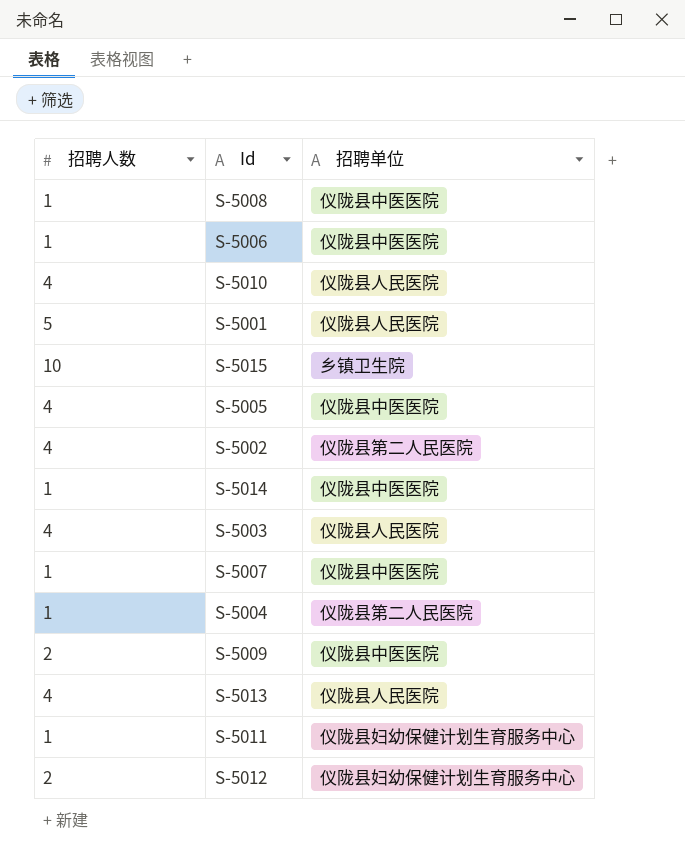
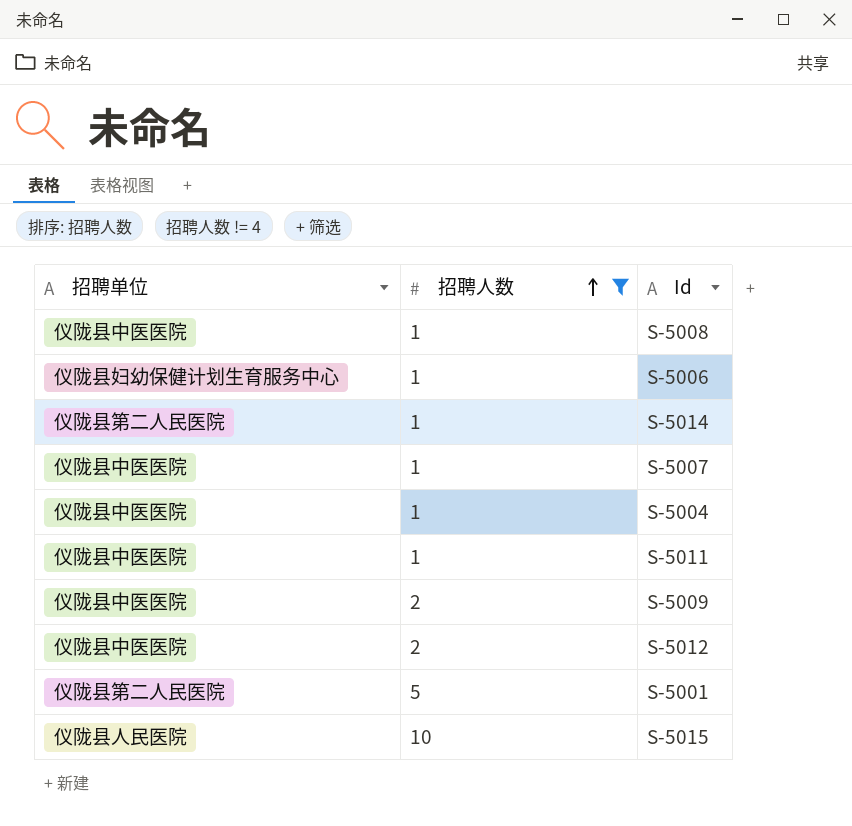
filter: none -> 招聘人数 != 4
row order: none -> 招聘人数 ascending
column 招聘单位 | position: 3 -> 1
S-5006 | 招聘单位: 仪陇县中医医院 -> 仪陇县妇幼保健计划生育服务中心
S-5014 | 招聘单位: 仪陇县中医医院 -> 仪陇县第二人民医院
S-5004 | 招聘单位: 仪陇县第二人民医院 -> 仪陇县中医医院
S-5011 | 招聘单位: 仪陇县妇幼保健计划生育服务中心 -> 仪陇县中医医院
S-5012 | 招聘单位: 仪陇县妇幼保健计划生育服务中心 -> 仪陇县中医医院
S-5001 | 招聘单位: 仪陇县人民医院 -> 仪陇县第二人民医院
S-5015 | 招聘单位: 乡镇卫生院 -> 仪陇县人民医院

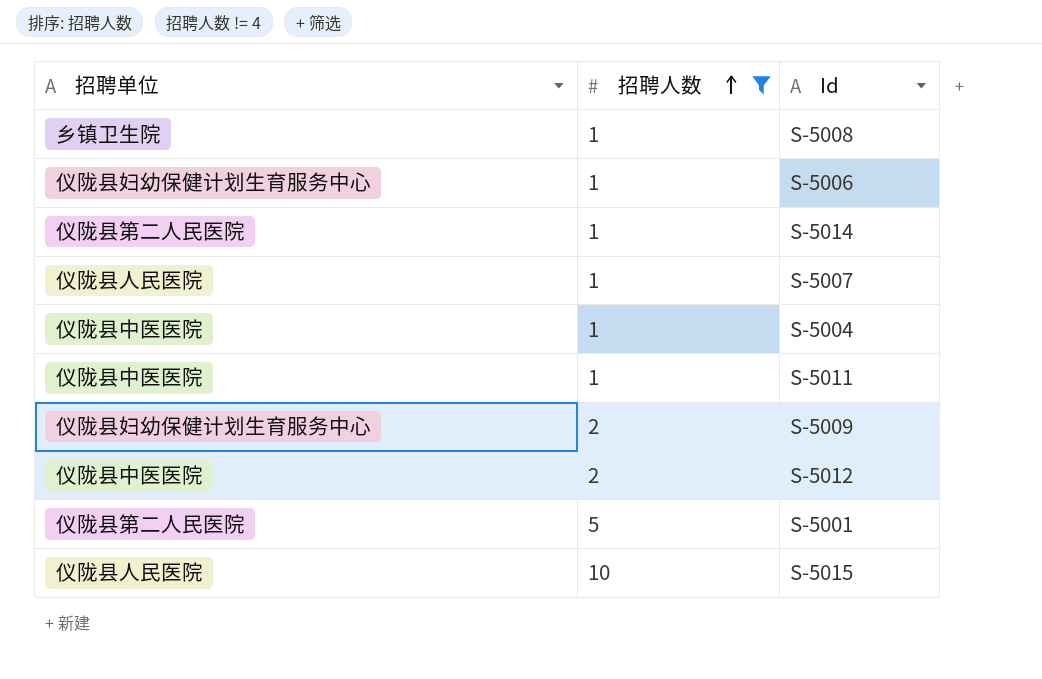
S-5008 | 招聘单位: 仪陇县中医医院 -> 乡镇卫生院
S-5007 | 招聘单位: 仪陇县中医医院 -> 仪陇县人民医院
S-5009 | 招聘单位: 仪陇县中医医院 -> 仪陇县妇幼保健计划生育服务中心

